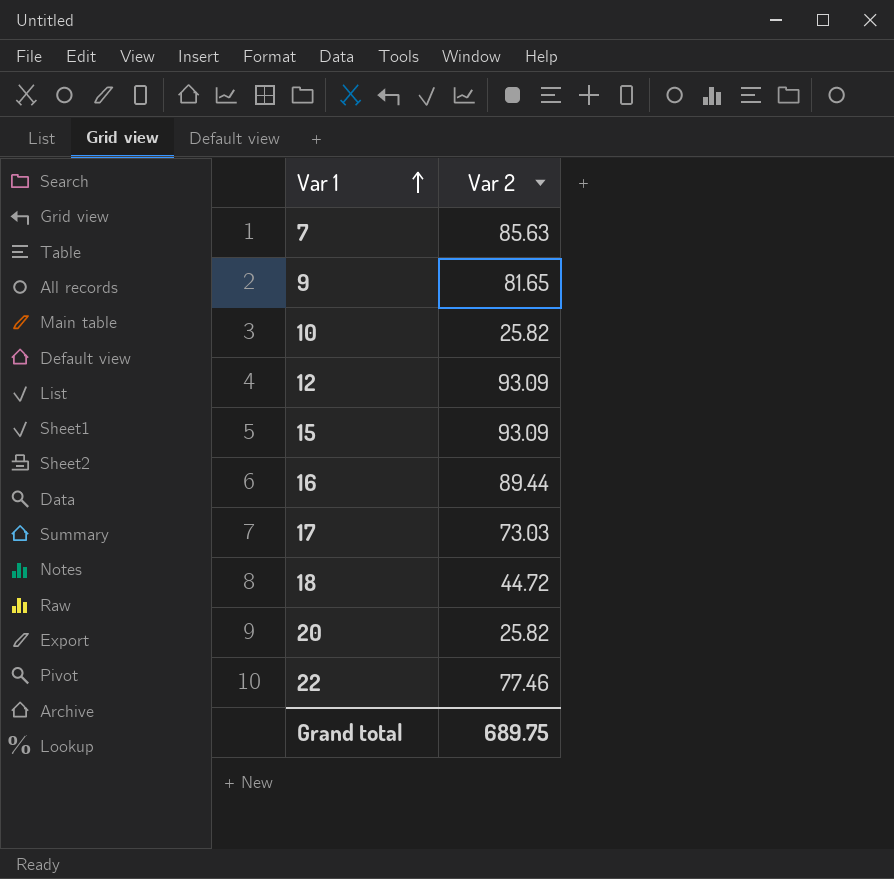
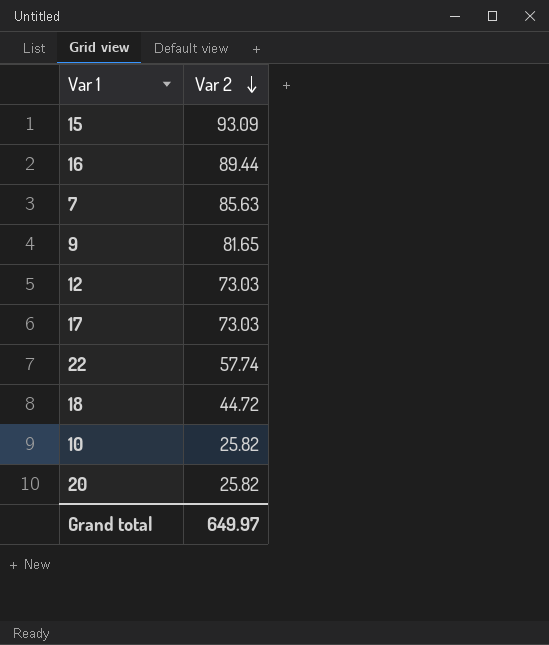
row order: Var 1 ascending -> Var 2 descending
12 | Var 2: 93.09 -> 73.03
22 | Var 2: 77.46 -> 57.74
Grand total | Var 2: 689.75 -> 649.97

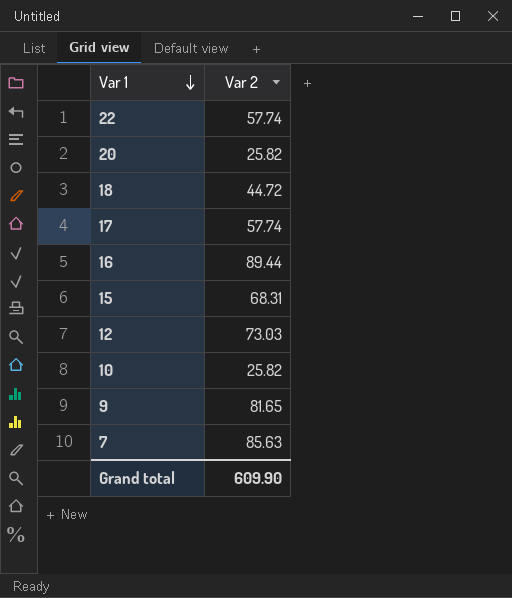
row order: Var 2 descending -> Var 1 descending
17 | Var 2: 73.03 -> 57.74
15 | Var 2: 93.09 -> 68.31
Grand total | Var 2: 649.97 -> 609.90

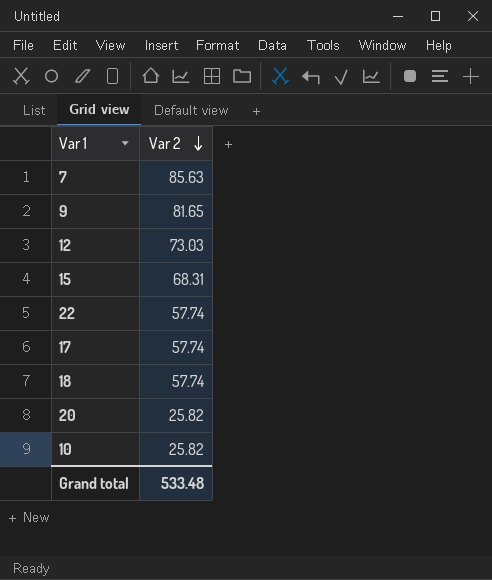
row order: Var 1 descending -> Var 2 descending
row 16: 89.44 -> none
18 | Var 2: 44.72 -> 57.74
Grand total | Var 2: 609.90 -> 533.48

